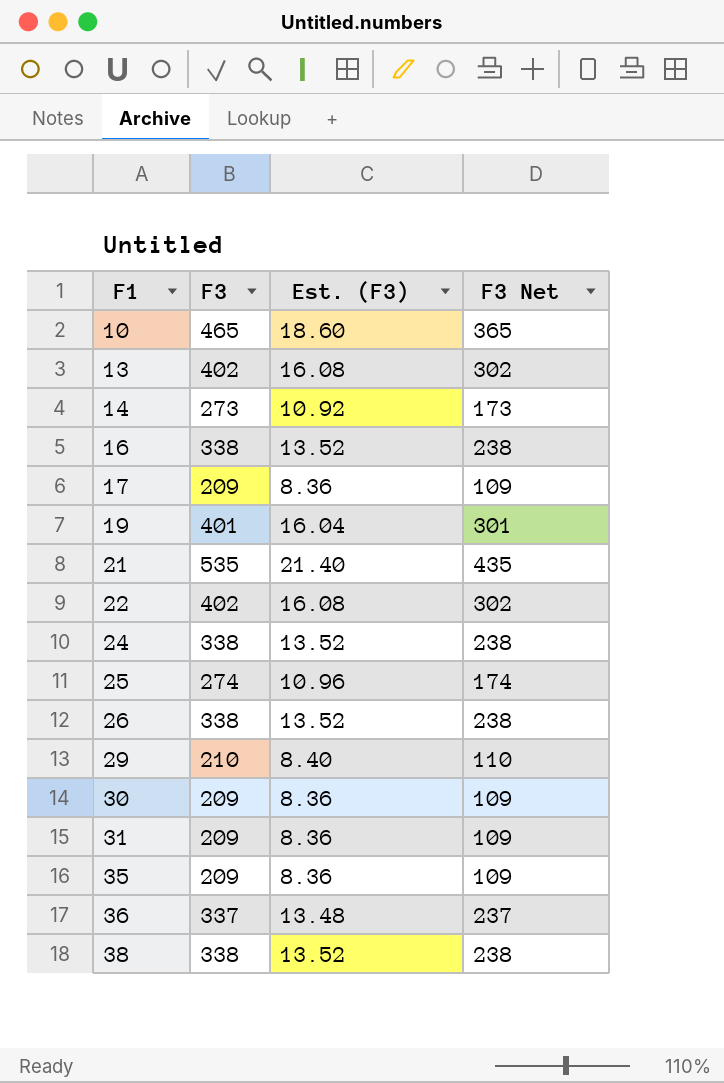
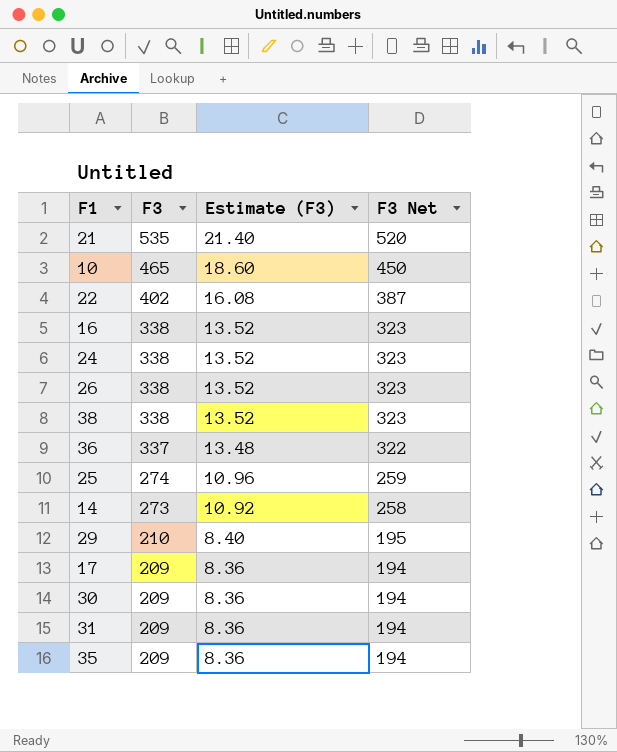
row order: F1 ascending -> F3 descending
column name: Est. (F3) -> Estimate (F3)
column F3 Net | formula: [F3] - 100 -> [F3] - 15
row 13: 402 | 16.08 | 302 -> none
row 19: 401 | 16.04 | 301 -> none

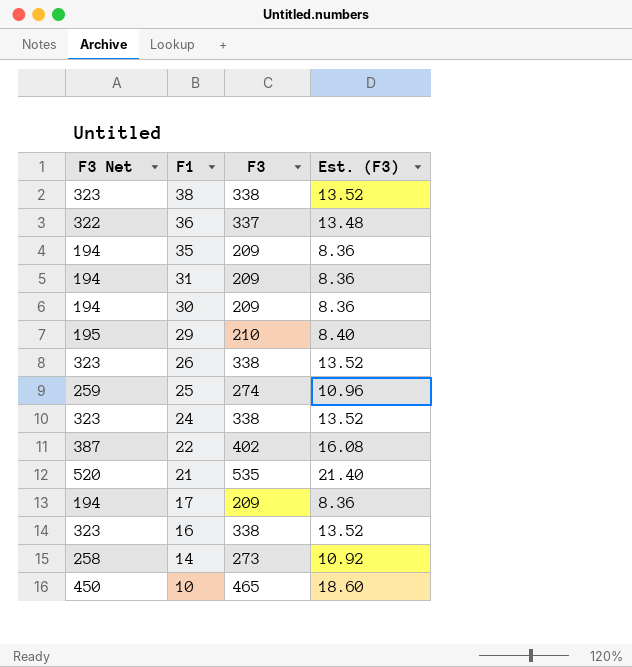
row order: F3 descending -> F1 descending
column F3 Net | position: 4 -> 1
column name: Estimate (F3) -> Est. (F3)

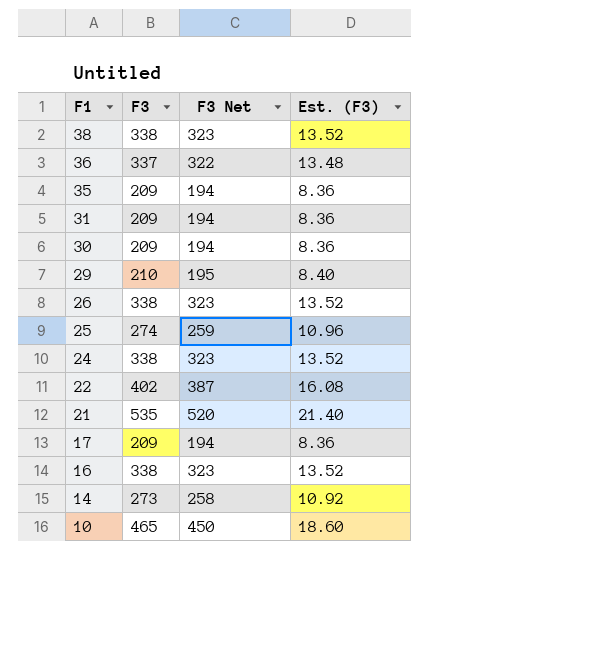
column F3 Net | position: 1 -> 3

